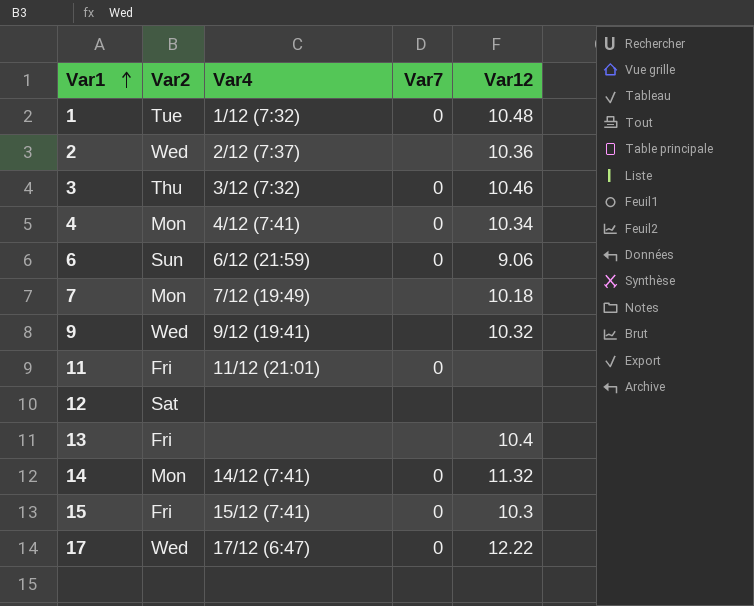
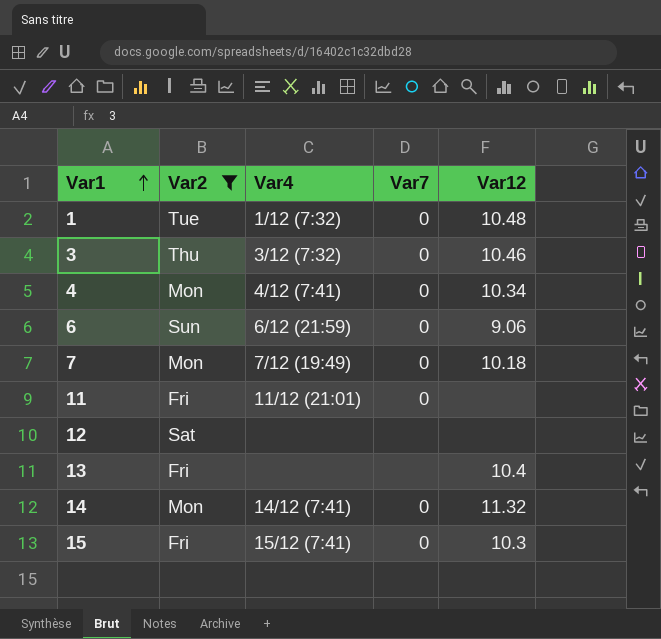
filter: none -> Var2 != Wed
7 | Var7: none -> 0

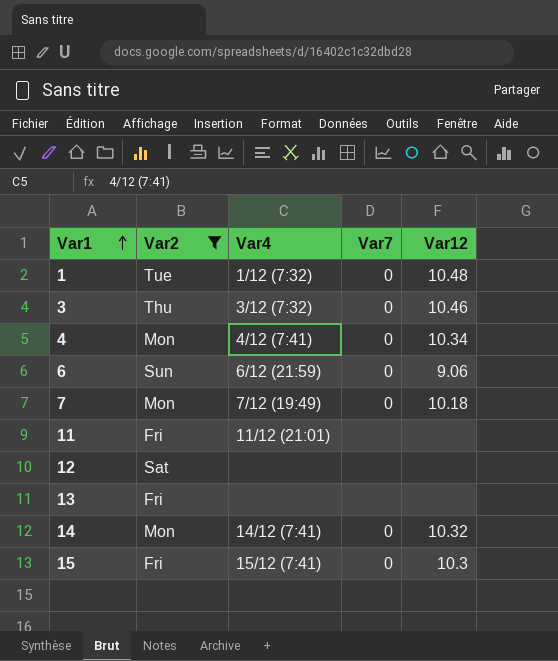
11 | Var7: 0 -> none
13 | Var12: 10.4 -> none
14 | Var12: 11.32 -> 10.32

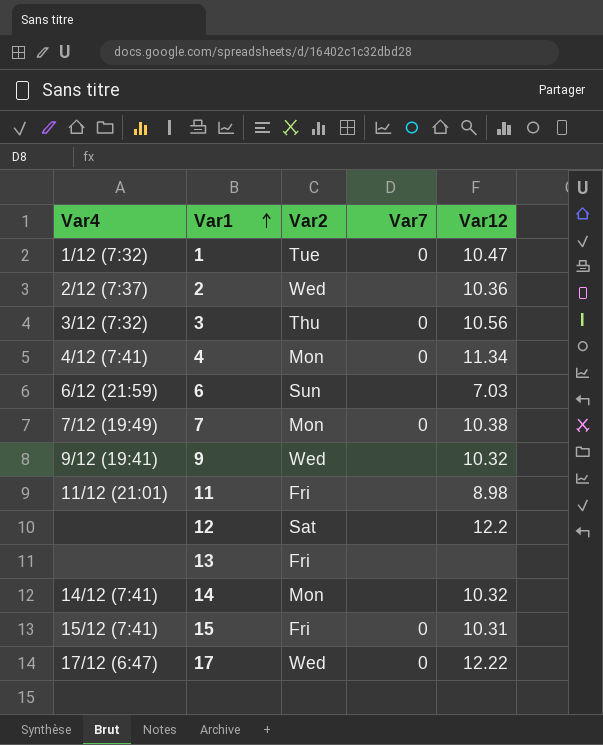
filter: Var2 != Wed -> none
column Var4 | position: 3 -> 1
1 | Var12: 10.48 -> 10.47
3 | Var12: 10.46 -> 10.56
4 | Var12: 10.34 -> 11.34
6 | Var7: 0 -> none
6 | Var12: 9.06 -> 7.03
7 | Var12: 10.18 -> 10.38
11 | Var12: none -> 8.98
12 | Var12: none -> 12.2
14 | Var7: 0 -> none
15 | Var12: 10.3 -> 10.31

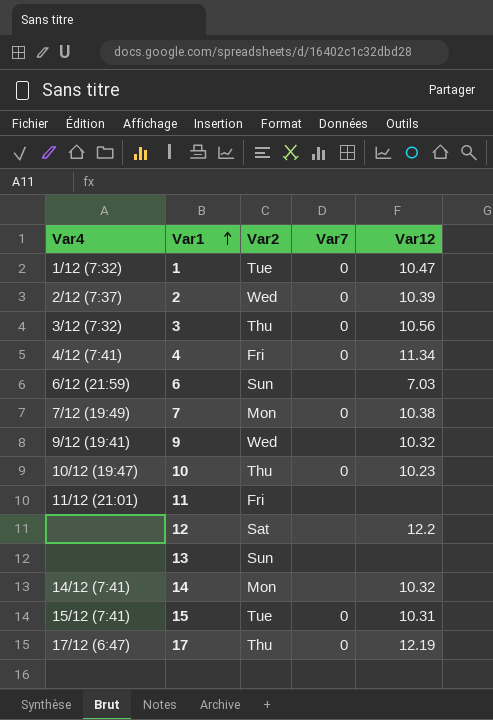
2 | Var7: none -> 0
2 | Var12: 10.36 -> 10.39
4 | Var2: Mon -> Fri
row 10: none -> 10/12 (19:47) | Thu | 0 | 10.23
11 | Var12: 8.98 -> none
13 | Var2: Fri -> Sun
15 | Var2: Fri -> Tue
17 | Var2: Wed -> Thu
17 | Var12: 12.22 -> 12.19

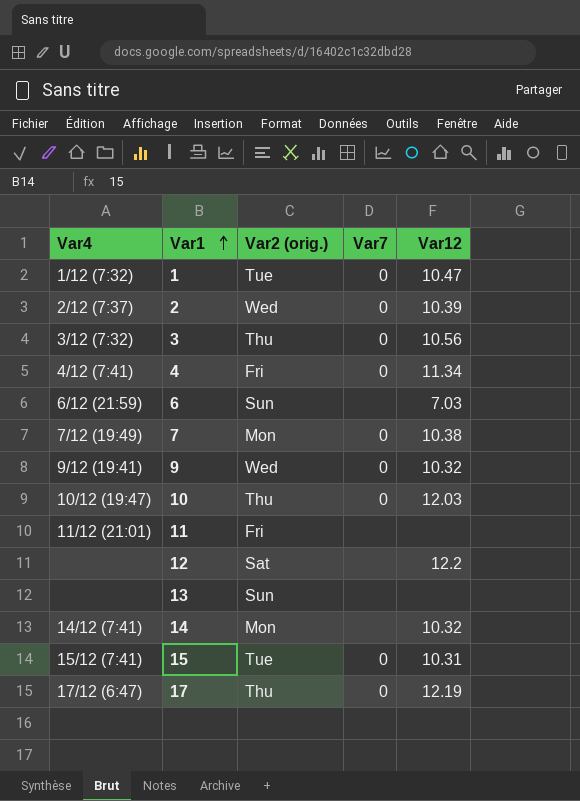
column name: Var2 -> Var2 (orig.)
9 | Var7: none -> 0
10 | Var12: 10.23 -> 12.03

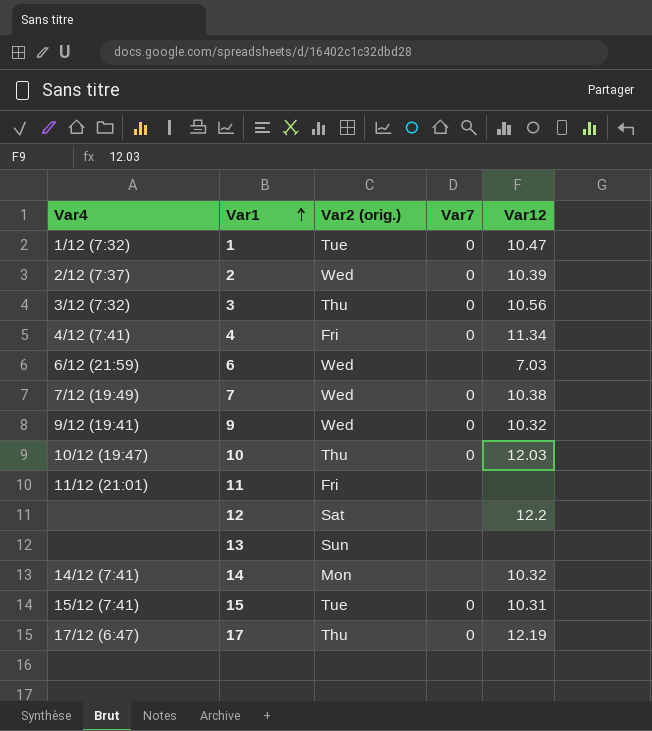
6 | Var2 (orig.): Sun -> Wed
7 | Var2 (orig.): Mon -> Wed

